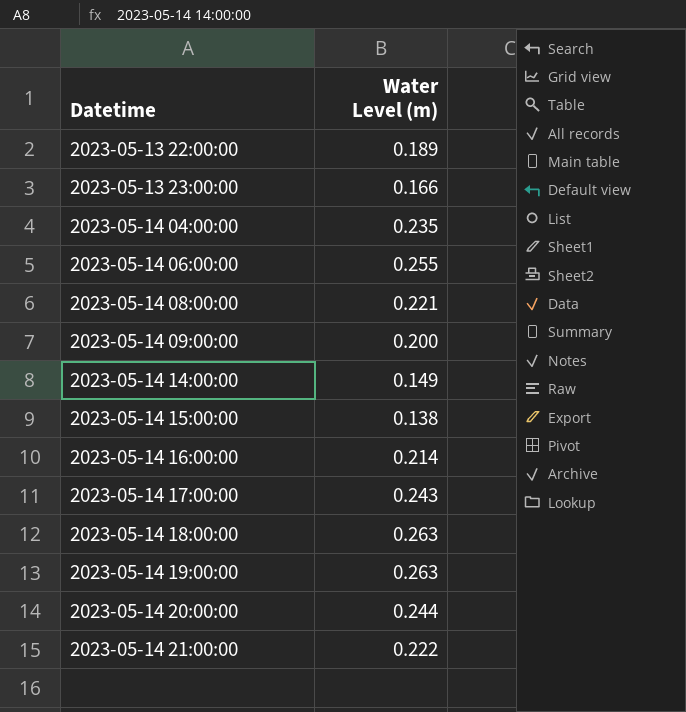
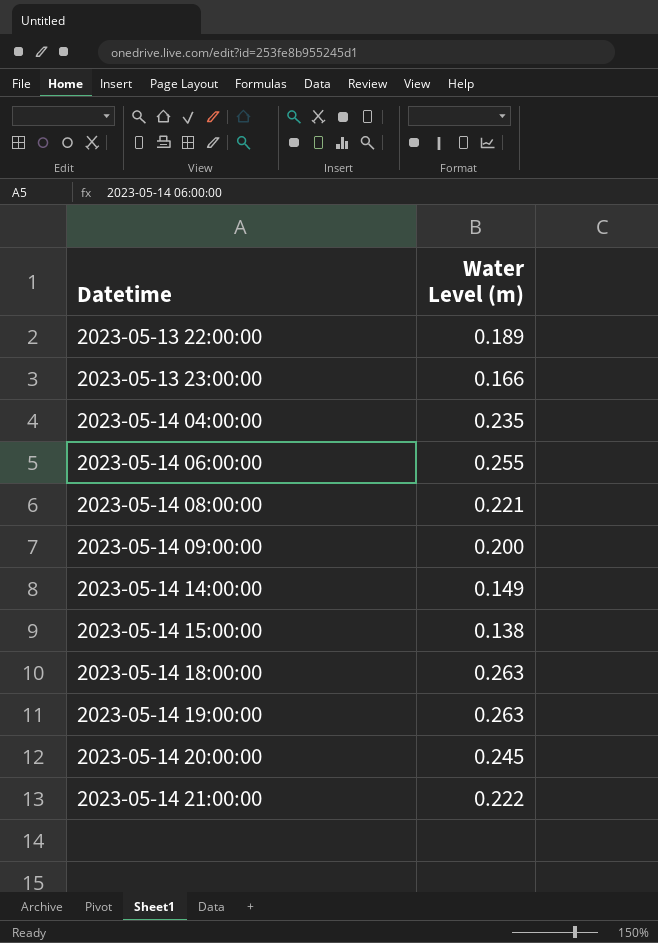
row 2023-05-14 16:00:00: 0.214 -> none
row 2023-05-14 17:00:00: 0.243 -> none
2023-05-14 20:00:00 | Water Level (m): 0.244 -> 0.245

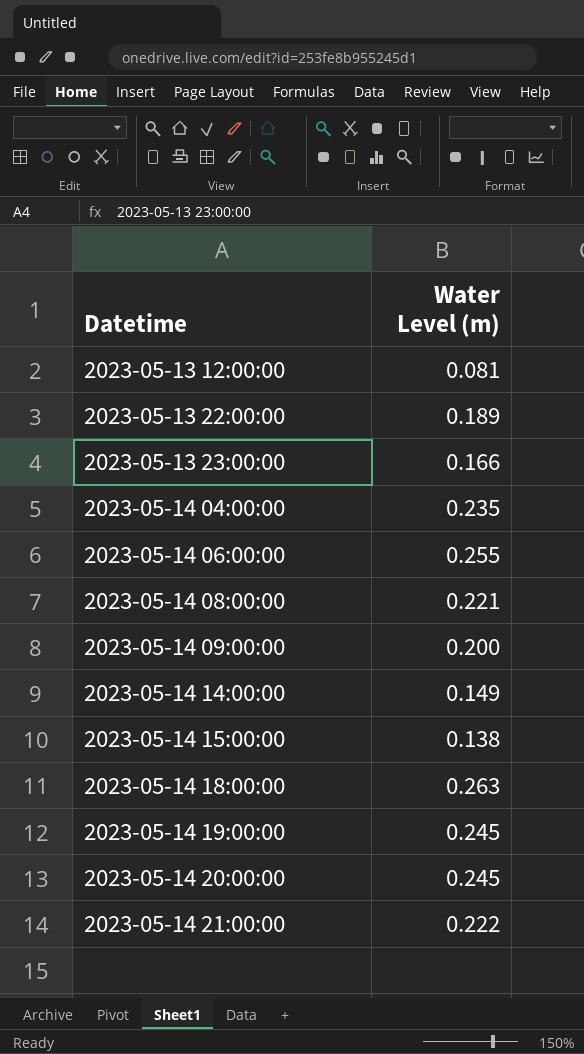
row 2023-05-13 12:00:00: none -> 0.081
2023-05-14 19:00:00 | Water Level (m): 0.263 -> 0.245

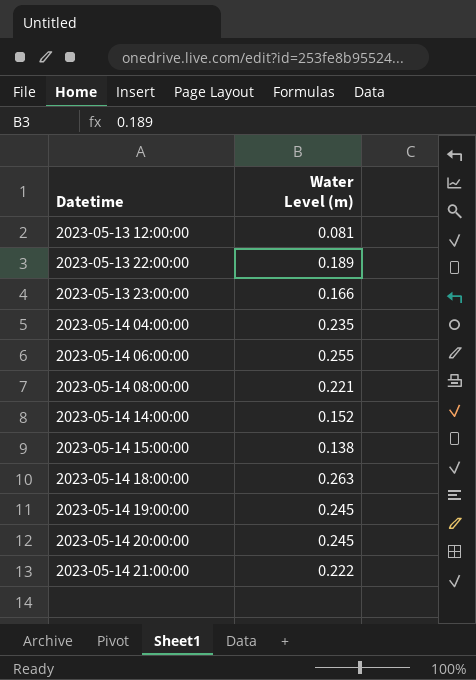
row 2023-05-14 09:00:00: 0.200 -> none
2023-05-14 14:00:00 | Water Level (m): 0.149 -> 0.152

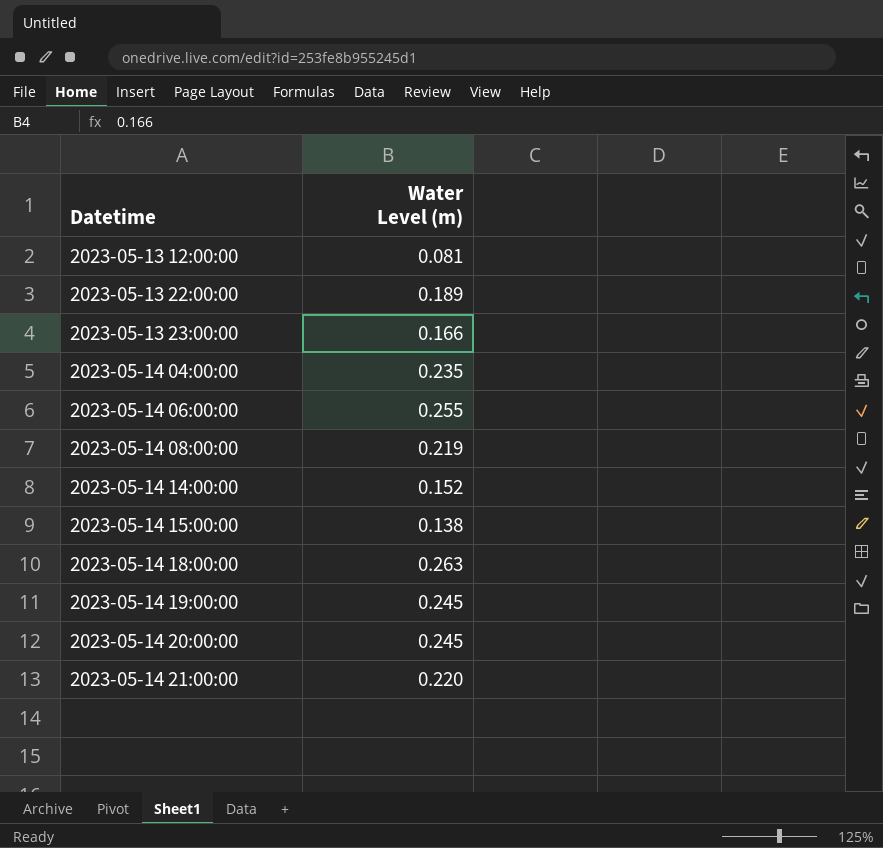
2023-05-14 08:00:00 | Water Level (m): 0.221 -> 0.219
2023-05-14 21:00:00 | Water Level (m): 0.222 -> 0.220

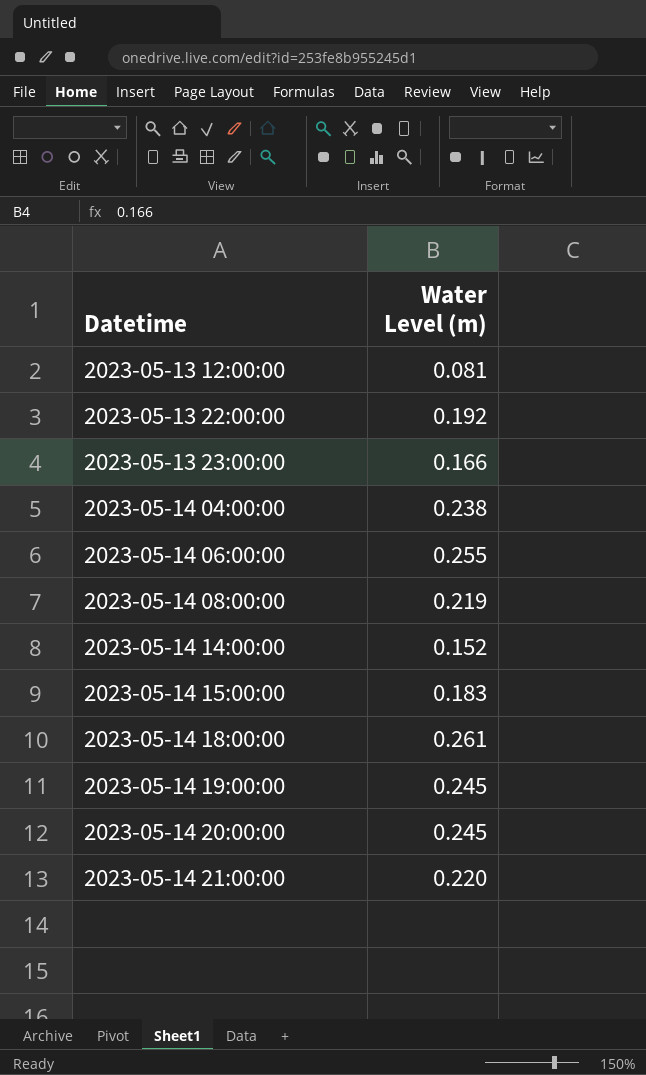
2023-05-13 22:00:00 | Water Level (m): 0.189 -> 0.192
2023-05-14 04:00:00 | Water Level (m): 0.235 -> 0.238
2023-05-14 15:00:00 | Water Level (m): 0.138 -> 0.183
2023-05-14 18:00:00 | Water Level (m): 0.263 -> 0.261

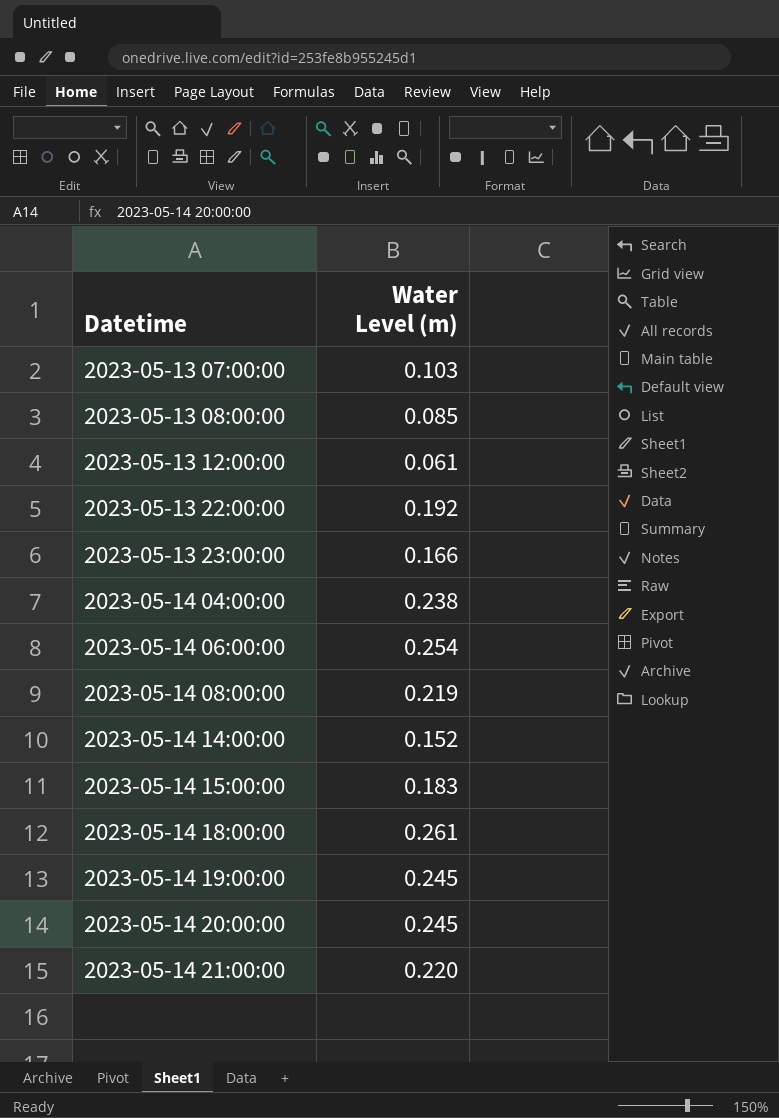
row 2023-05-13 07:00:00: none -> 0.103
row 2023-05-13 08:00:00: none -> 0.085
2023-05-13 12:00:00 | Water Level (m): 0.081 -> 0.061
2023-05-14 06:00:00 | Water Level (m): 0.255 -> 0.254

